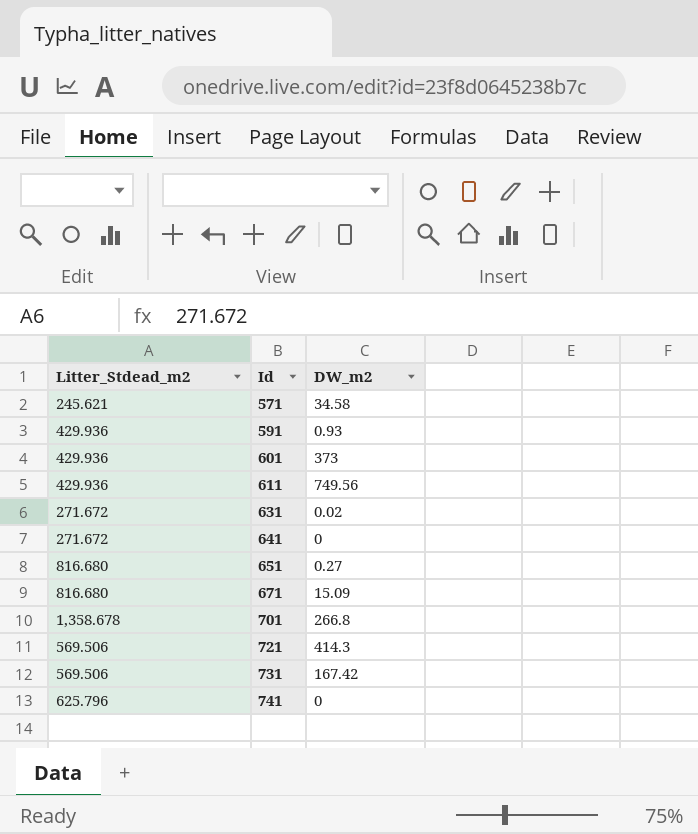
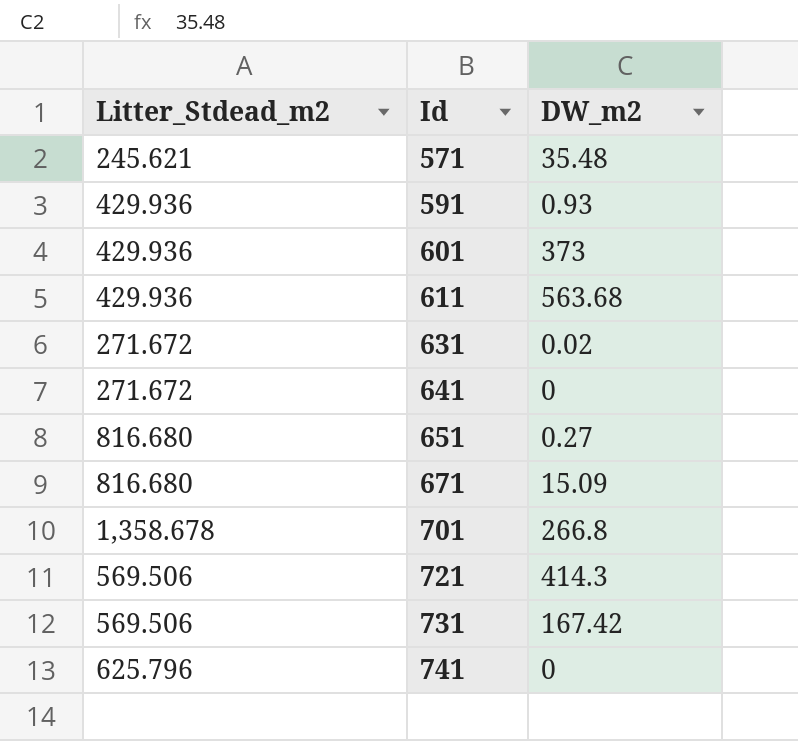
571 | DW_m2: 34.58 -> 35.48
611 | DW_m2: 749.56 -> 563.68

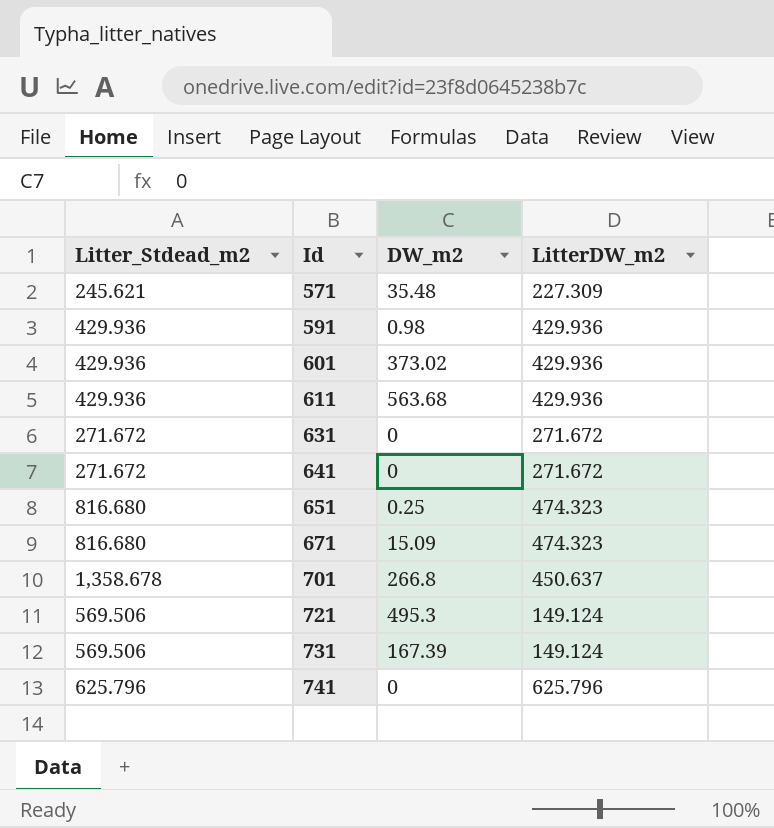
column LitterDW_m2 | position: none -> 4
591 | DW_m2: 0.93 -> 0.98
601 | DW_m2: 373 -> 373.02
631 | DW_m2: 0.02 -> 0
651 | DW_m2: 0.27 -> 0.25
721 | DW_m2: 414.3 -> 495.3
731 | DW_m2: 167.42 -> 167.39

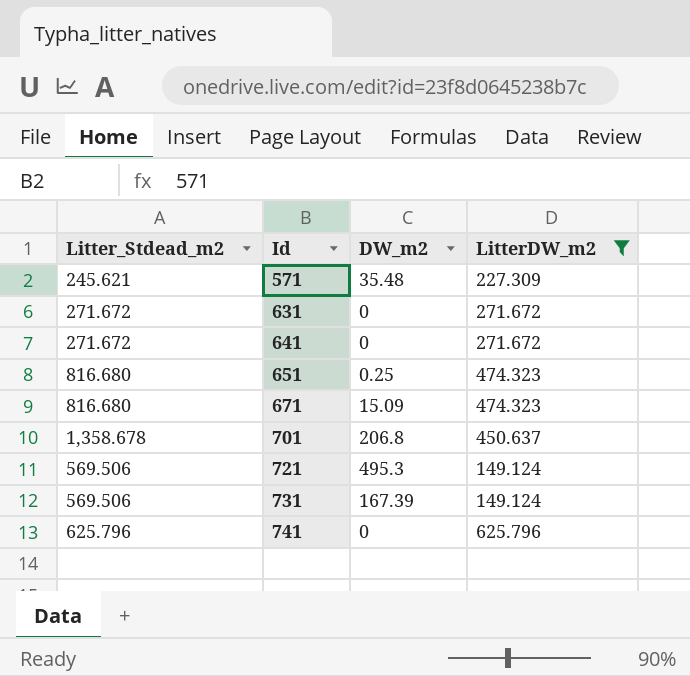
filter: none -> LitterDW_m2 != 429.936
701 | DW_m2: 266.8 -> 206.8

